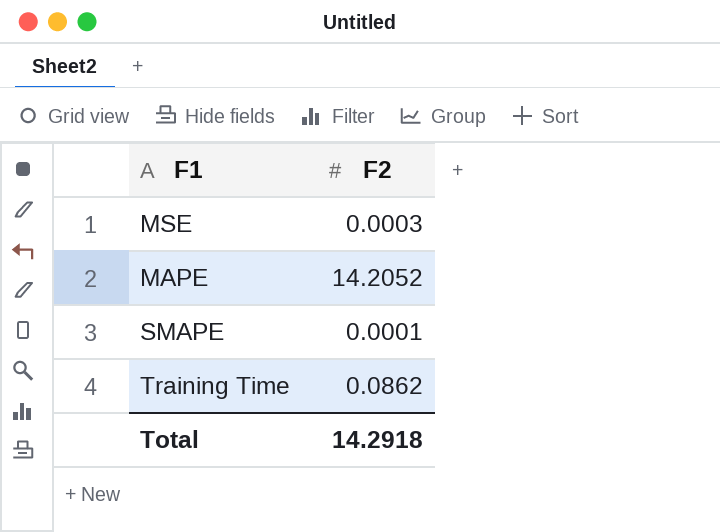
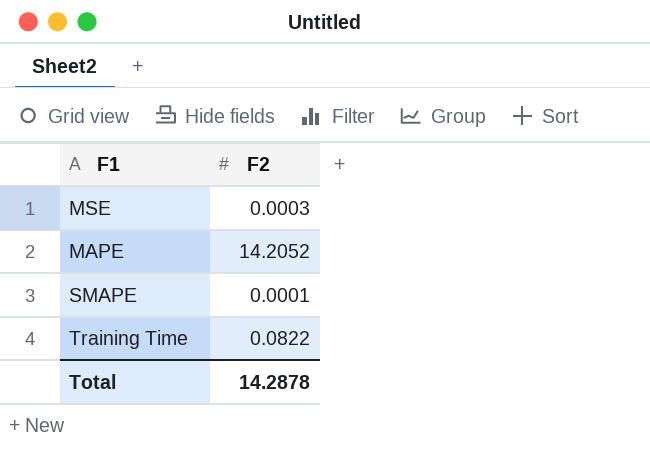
Training Time | F2: 0.0862 -> 0.0822
Total | F2: 14.2918 -> 14.2878

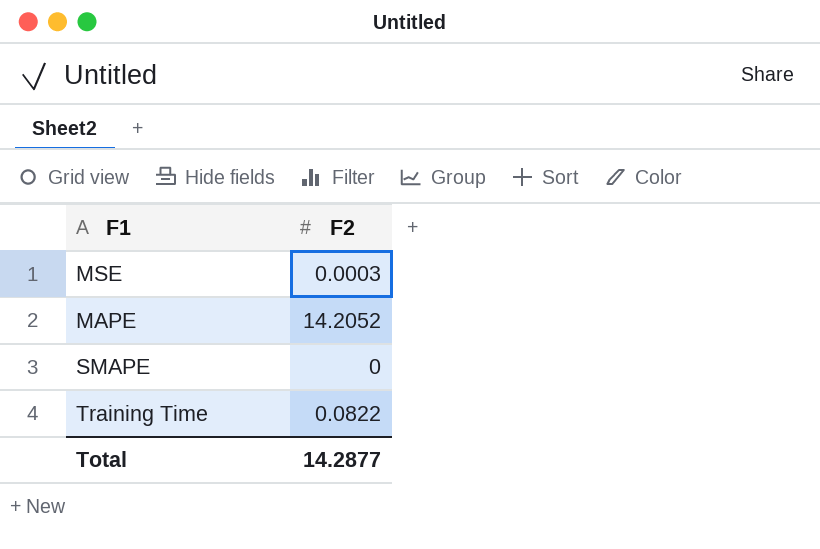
SMAPE | F2: 0.0001 -> 0
Total | F2: 14.2878 -> 14.2877

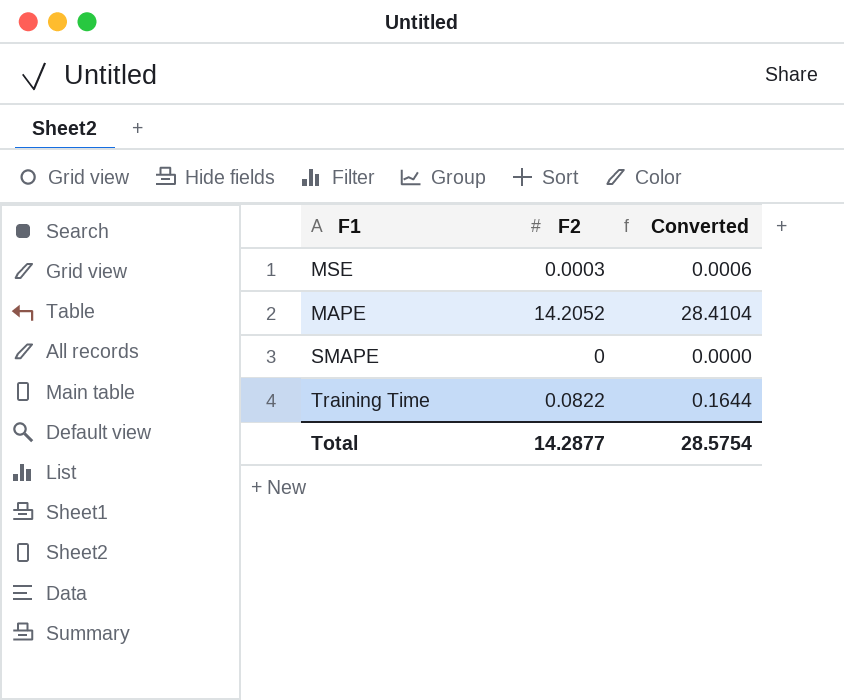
column Converted | formula: none -> [F2] * 2

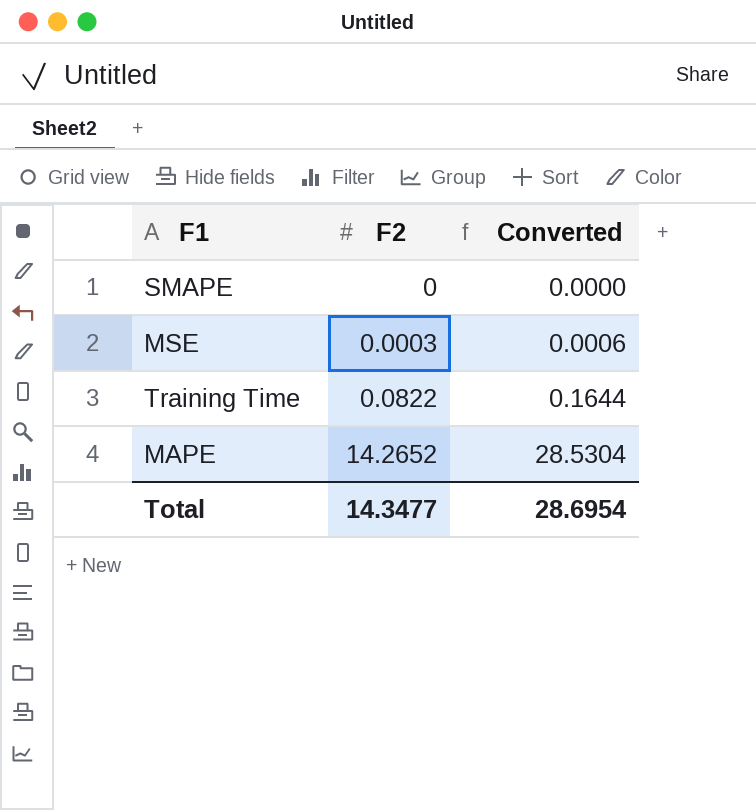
row order: none -> F2 ascending
MAPE | F2: 14.2052 -> 14.2652
MAPE | Converted: 28.4104 -> 28.5304
Total | F2: 14.2877 -> 14.3477
Total | Converted: 28.5754 -> 28.6954

